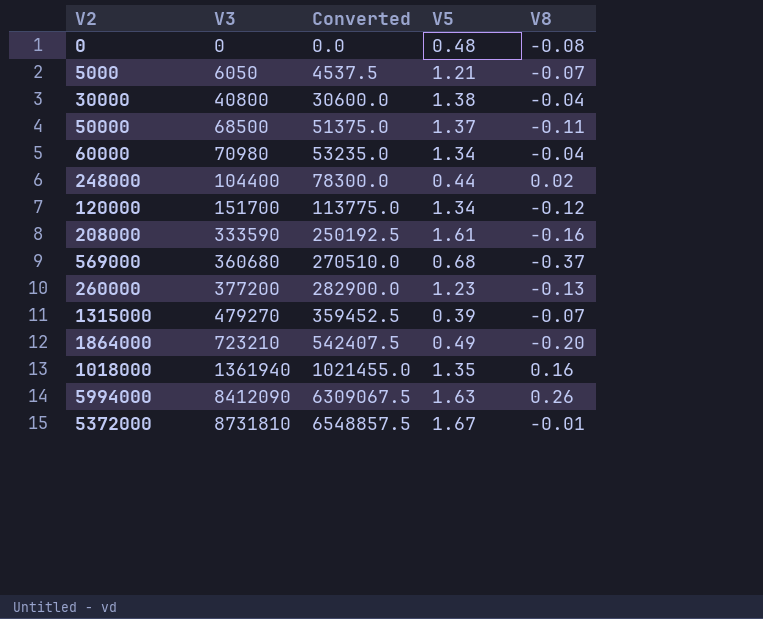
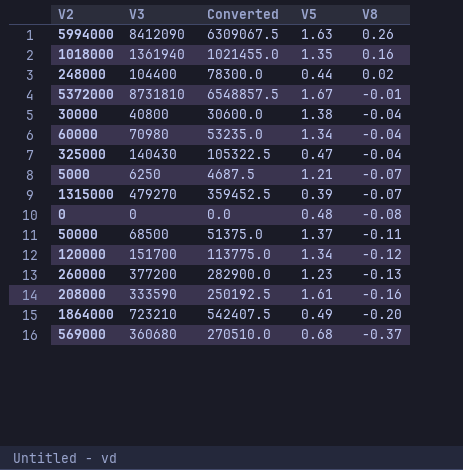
row order: V3 ascending -> V8 descending
row 325000: none -> 140430 | 105322.5 | 0.47 | -0.04
5000 | V3: 6050 -> 6250
5000 | Converted: 4537.5 -> 4687.5

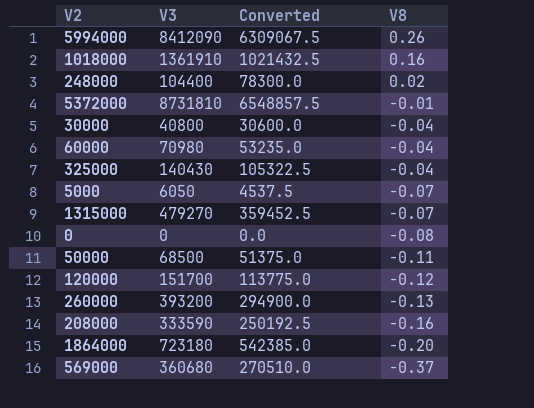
column V5 | position: 4 -> none
1018000 | V3: 1361940 -> 1361910
1018000 | Converted: 1021455.0 -> 1021432.5
5000 | V3: 6250 -> 6050
5000 | Converted: 4687.5 -> 4537.5
260000 | V3: 377200 -> 393200
260000 | Converted: 282900.0 -> 294900.0
1864000 | V3: 723210 -> 723180
1864000 | Converted: 542407.5 -> 542385.0

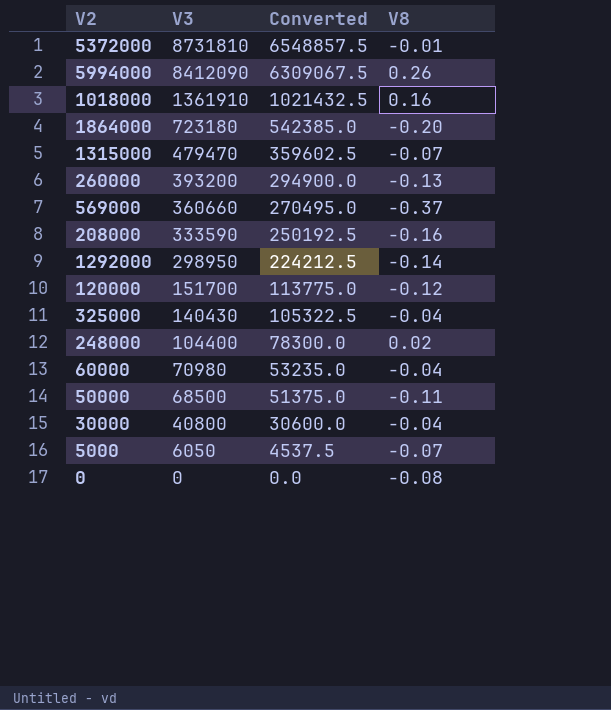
row order: V8 descending -> V3 descending
1315000 | V3: 479270 -> 479470
1315000 | Converted: 359452.5 -> 359602.5
569000 | V3: 360680 -> 360660
569000 | Converted: 270510.0 -> 270495.0
row 1292000: none -> 298950 | 224212.5 | -0.14

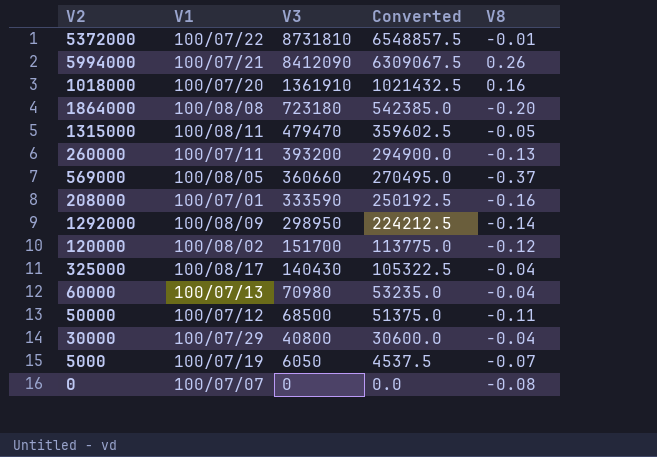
column V1 | position: none -> 2
row 248000: 104400 | 78300.0 | 0.02 -> none
1315000 | V8: -0.07 -> -0.05

